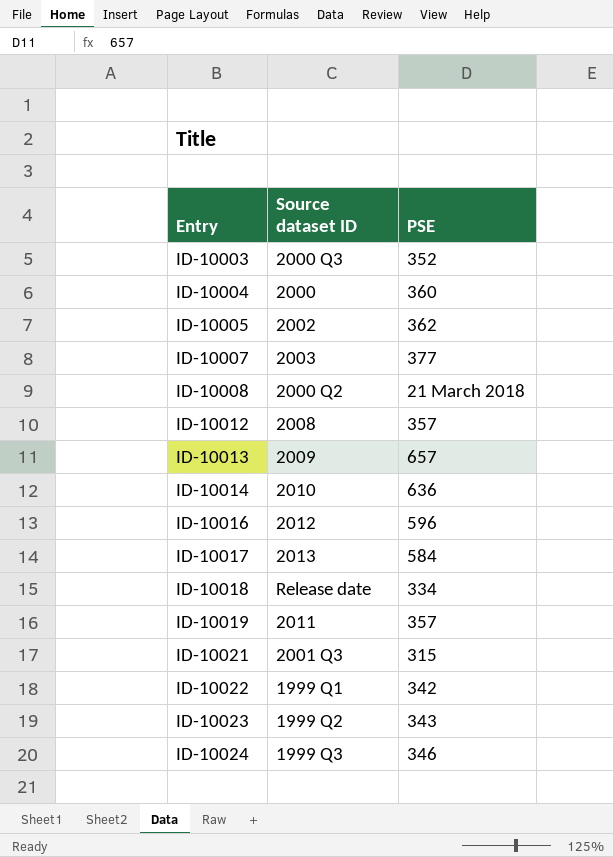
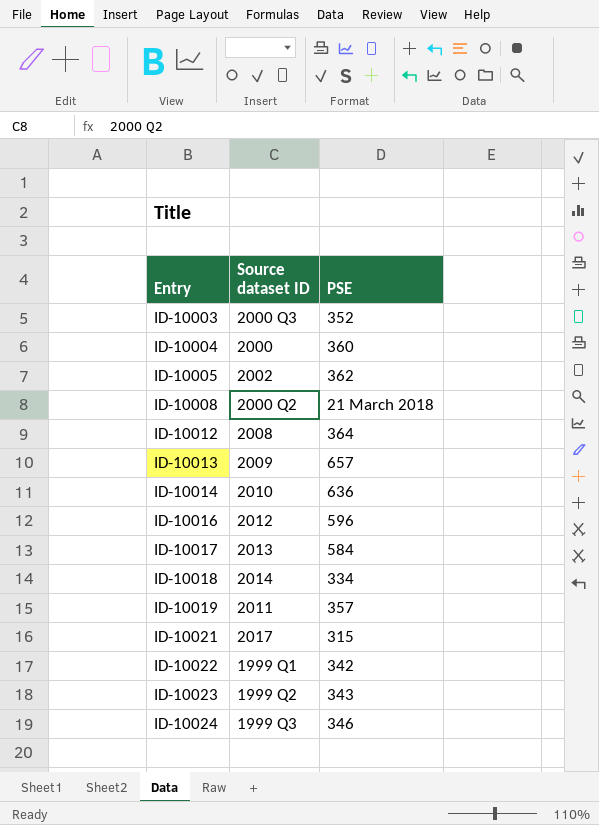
row ID-10007: 2003 | 377 -> none
ID-10012 | PSE: 357 -> 364
ID-10018 | Source dataset ID: Release date -> 2014
ID-10021 | Source dataset ID: 2001 Q3 -> 2017

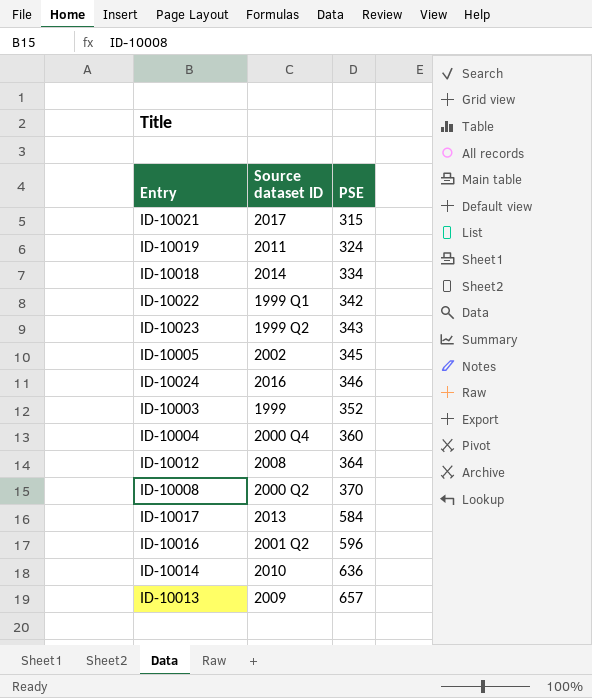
row order: Entry ascending -> PSE ascending
ID-10019 | PSE: 357 -> 324
ID-10005 | PSE: 362 -> 345
ID-10024 | Source dataset ID: 1999 Q3 -> 2016
ID-10003 | Source dataset ID: 2000 Q3 -> 1999
ID-10004 | Source dataset ID: 2000 -> 2000 Q4
ID-10008 | PSE: 21 March 2018 -> 370
ID-10016 | Source dataset ID: 2012 -> 2001 Q2

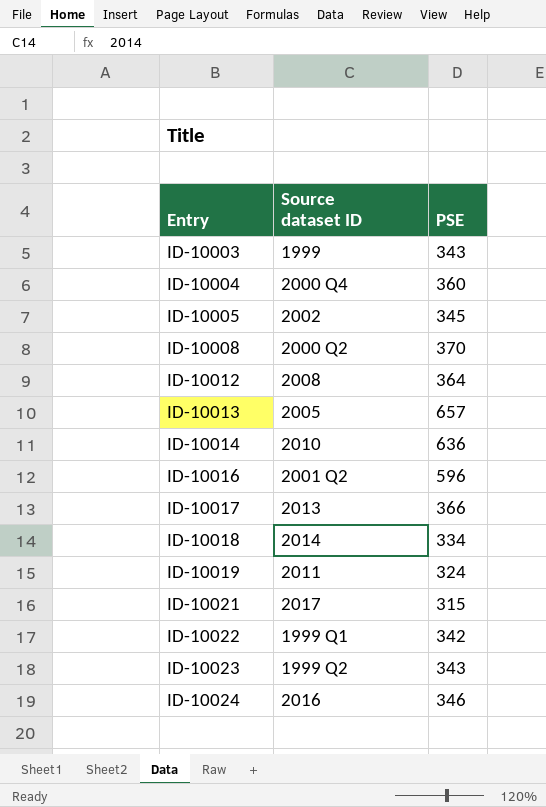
row order: PSE ascending -> Entry ascending
ID-10003 | PSE: 352 -> 343
ID-10013 | Source dataset ID: 2009 -> 2005
ID-10017 | PSE: 584 -> 366

